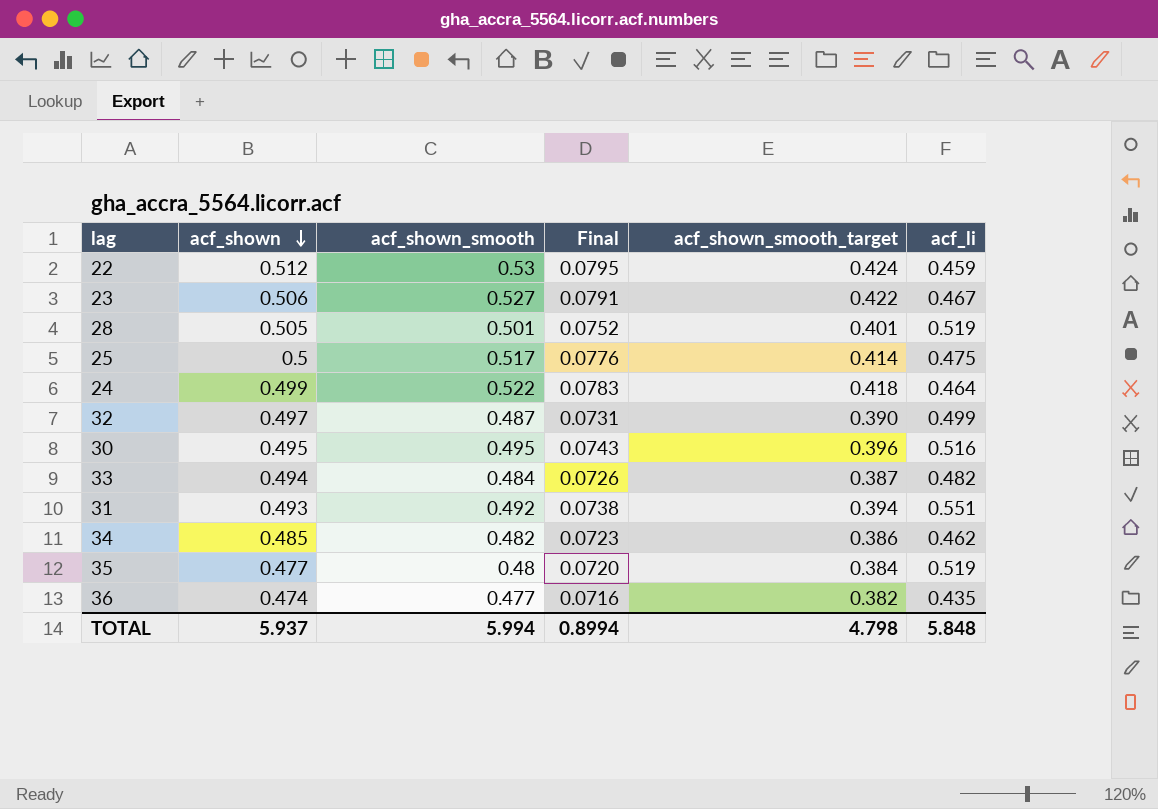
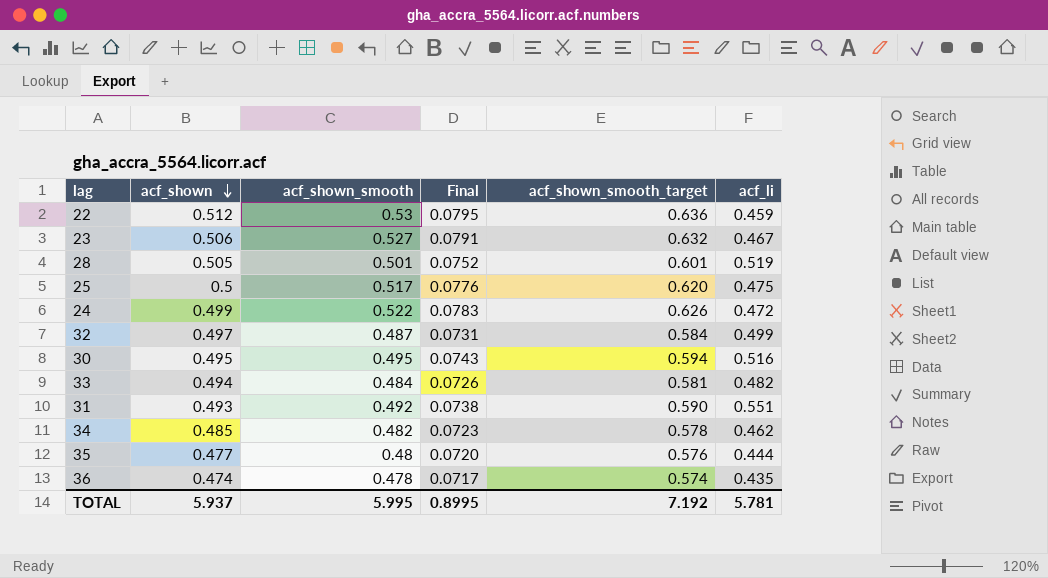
column acf_shown_smooth_target | formula: [acf_shown_smooth] * 0.8 -> [acf_shown_smooth] * 1.2
24 | acf_li: 0.464 -> 0.472
35 | acf_li: 0.519 -> 0.444
36 | acf_shown_smooth: 0.477 -> 0.478
36 | Final: 0.0716 -> 0.0717
TOTAL | acf_shown_smooth: 5.994 -> 5.995
TOTAL | Final: 0.8994 -> 0.8995
TOTAL | acf_shown_smooth_target: 4.798 -> 7.192
TOTAL | acf_li: 5.848 -> 5.781

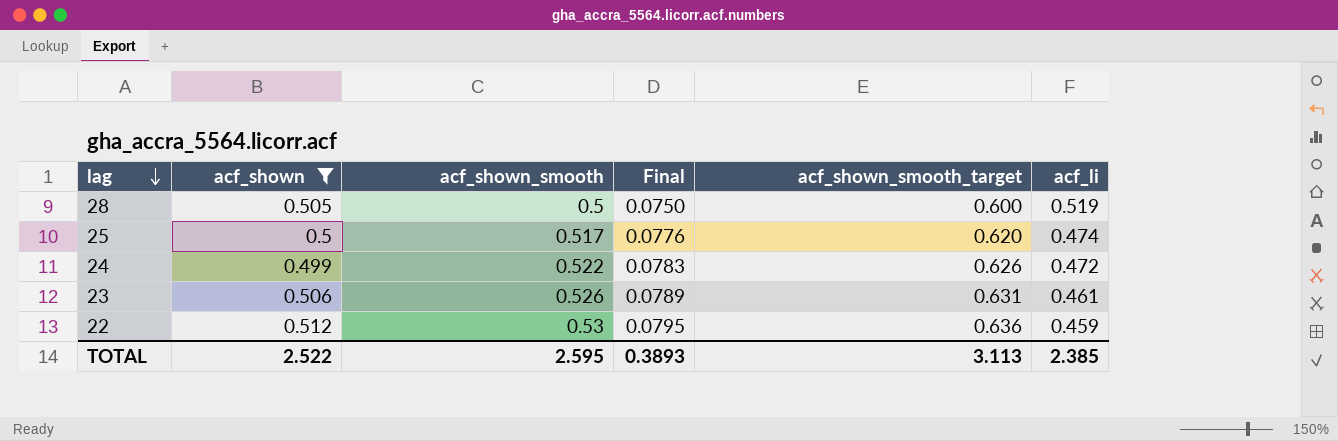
filter: none -> acf_shown >= 0.499
row order: acf_shown descending -> lag descending
28 | acf_shown_smooth: 0.501 -> 0.5
28 | Final: 0.0752 -> 0.0750
28 | acf_shown_smooth_target: 0.601 -> 0.600
25 | acf_li: 0.475 -> 0.474
23 | acf_shown_smooth: 0.527 -> 0.526
23 | Final: 0.0791 -> 0.0789
23 | acf_shown_smooth_target: 0.632 -> 0.631
23 | acf_li: 0.467 -> 0.461
TOTAL | acf_shown: 5.937 -> 2.522
TOTAL | acf_shown_smooth: 5.995 -> 2.595
TOTAL | Final: 0.8995 -> 0.3893
TOTAL | acf_shown_smooth_target: 7.192 -> 3.113
TOTAL | acf_li: 5.781 -> 2.385

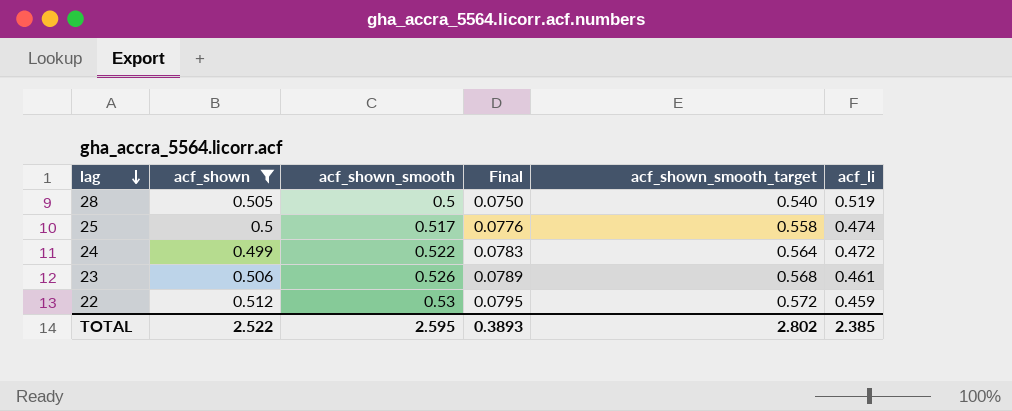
column acf_shown_smooth_target | formula: [acf_shown_smooth] * 1.2 -> [acf_shown_smooth] * 1.08
TOTAL | acf_shown_smooth_target: 3.113 -> 2.802

